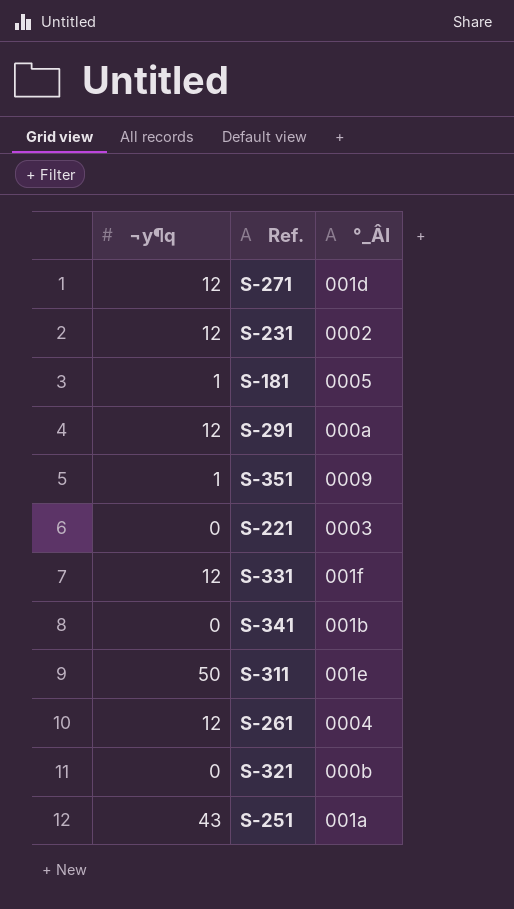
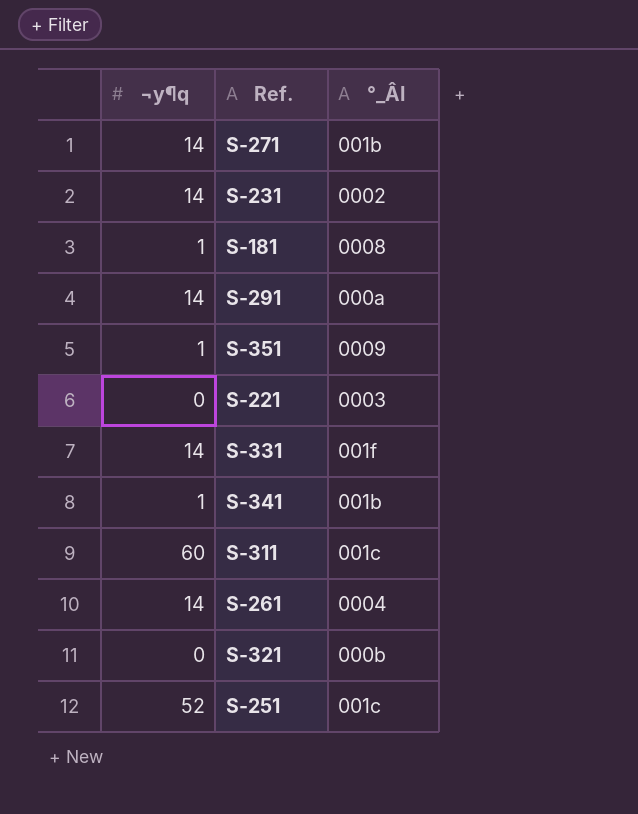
S-271 | ¬y¶q: 12 -> 14
S-271 | °_ÂI: 001d -> 001b
S-231 | ¬y¶q: 12 -> 14
S-181 | °_ÂI: 0005 -> 0008
S-291 | ¬y¶q: 12 -> 14
S-331 | ¬y¶q: 12 -> 14
S-341 | ¬y¶q: 0 -> 1
S-311 | ¬y¶q: 50 -> 60
S-311 | °_ÂI: 001e -> 001c
S-261 | ¬y¶q: 12 -> 14
S-251 | ¬y¶q: 43 -> 52
S-251 | °_ÂI: 001a -> 001c

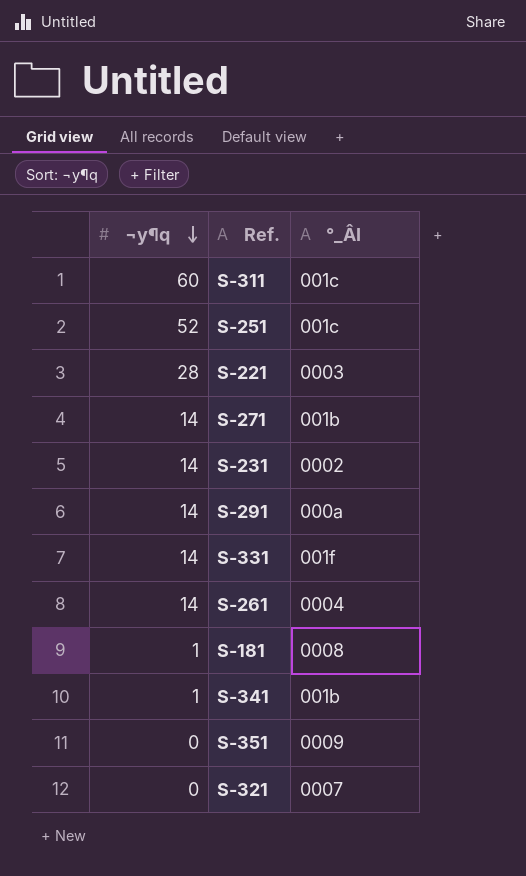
row order: none -> ¬y¶q descending
S-221 | ¬y¶q: 0 -> 28
S-351 | ¬y¶q: 1 -> 0
S-321 | °_ÂI: 000b -> 0007

